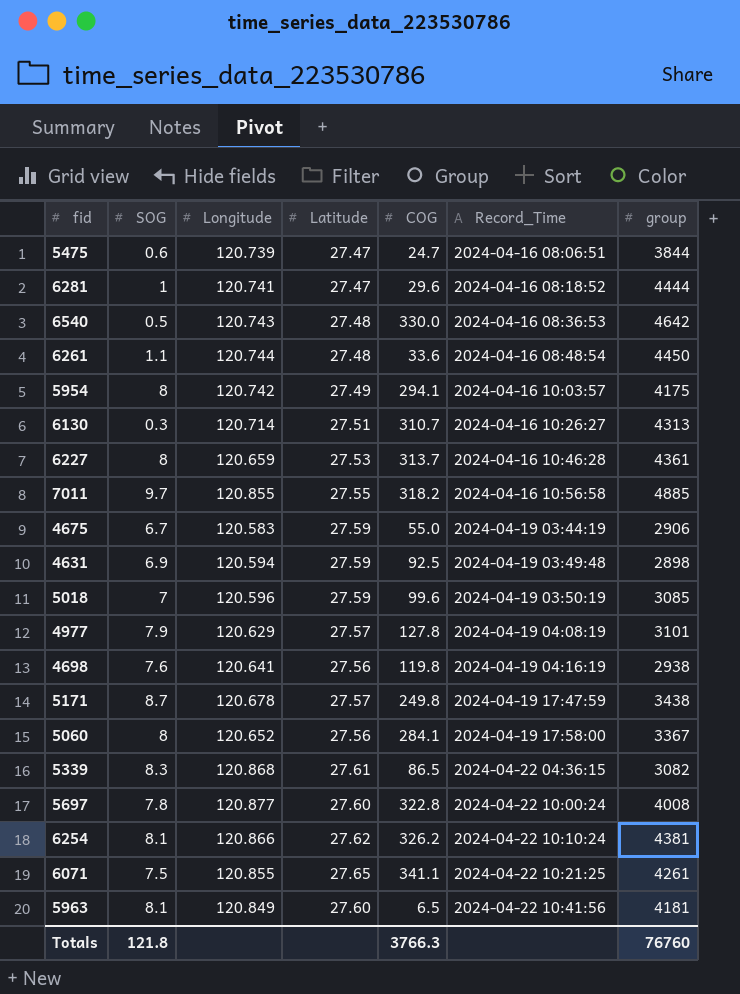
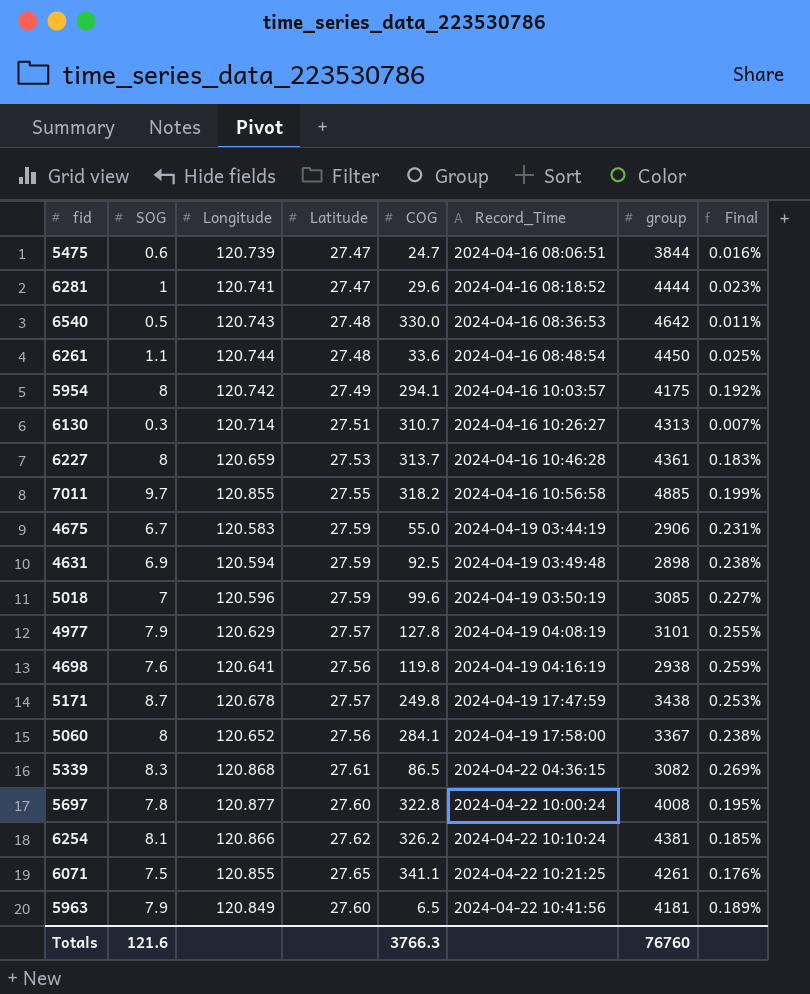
column Final | formula: none -> [SOG] / [group]
5963 | SOG: 8.1 -> 7.9
Totals | SOG: 121.8 -> 121.6

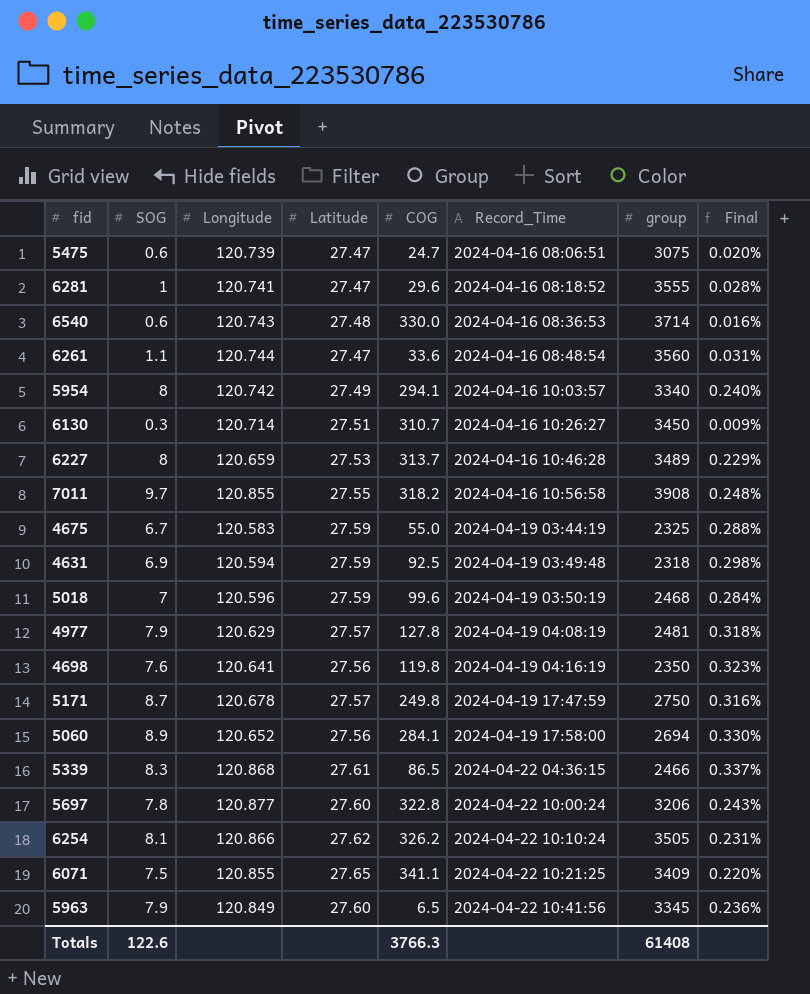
5475 | group: 3844 -> 3075
5475 | Final: 0.016% -> 0.020%
6281 | group: 4444 -> 3555
6281 | Final: 0.023% -> 0.028%
6540 | SOG: 0.5 -> 0.6
6540 | group: 4642 -> 3714
6540 | Final: 0.011% -> 0.016%
6261 | Latitude: 27.48 -> 27.47
6261 | group: 4450 -> 3560
6261 | Final: 0.025% -> 0.031%
5954 | group: 4175 -> 3340
5954 | Final: 0.192% -> 0.240%
6130 | group: 4313 -> 3450
6130 | Final: 0.007% -> 0.009%
6227 | group: 4361 -> 3489
6227 | Final: 0.183% -> 0.229%
7011 | group: 4885 -> 3908
7011 | Final: 0.199% -> 0.248%
4675 | group: 2906 -> 2325
4675 | Final: 0.231% -> 0.288%
4631 | group: 2898 -> 2318
4631 | Final: 0.238% -> 0.298%
5018 | group: 3085 -> 2468
5018 | Final: 0.227% -> 0.284%
4977 | group: 3101 -> 2481
4977 | Final: 0.255% -> 0.318%
4698 | group: 2938 -> 2350
4698 | Final: 0.259% -> 0.323%
5171 | group: 3438 -> 2750
5171 | Final: 0.253% -> 0.316%
5060 | SOG: 8 -> 8.9
5060 | group: 3367 -> 2694
5060 | Final: 0.238% -> 0.330%
5339 | group: 3082 -> 2466
5339 | Final: 0.269% -> 0.337%
5697 | group: 4008 -> 3206
5697 | Final: 0.195% -> 0.243%
6254 | group: 4381 -> 3505
6254 | Final: 0.185% -> 0.231%
6071 | group: 4261 -> 3409
6071 | Final: 0.176% -> 0.220%
5963 | group: 4181 -> 3345
5963 | Final: 0.189% -> 0.236%
Totals | SOG: 121.6 -> 122.6
Totals | group: 76760 -> 61408

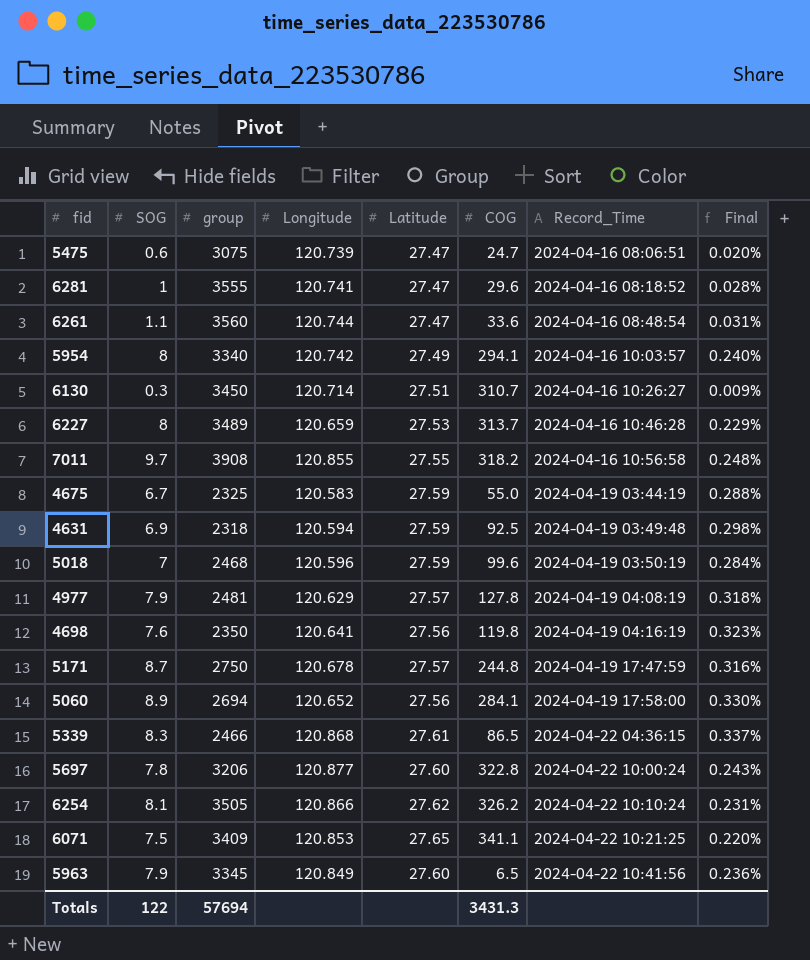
column group | position: 7 -> 3
row 6540: 0.6 | 120.743 | 27.48 | 330.0 | 2024-04-16 08:36:53 | 3714 | 0.016% -> none
5171 | COG: 249.8 -> 244.8
6071 | Longitude: 120.855 -> 120.853
Totals | SOG: 122.6 -> 122
Totals | group: 61408 -> 57694
Totals | COG: 3766.3 -> 3431.3

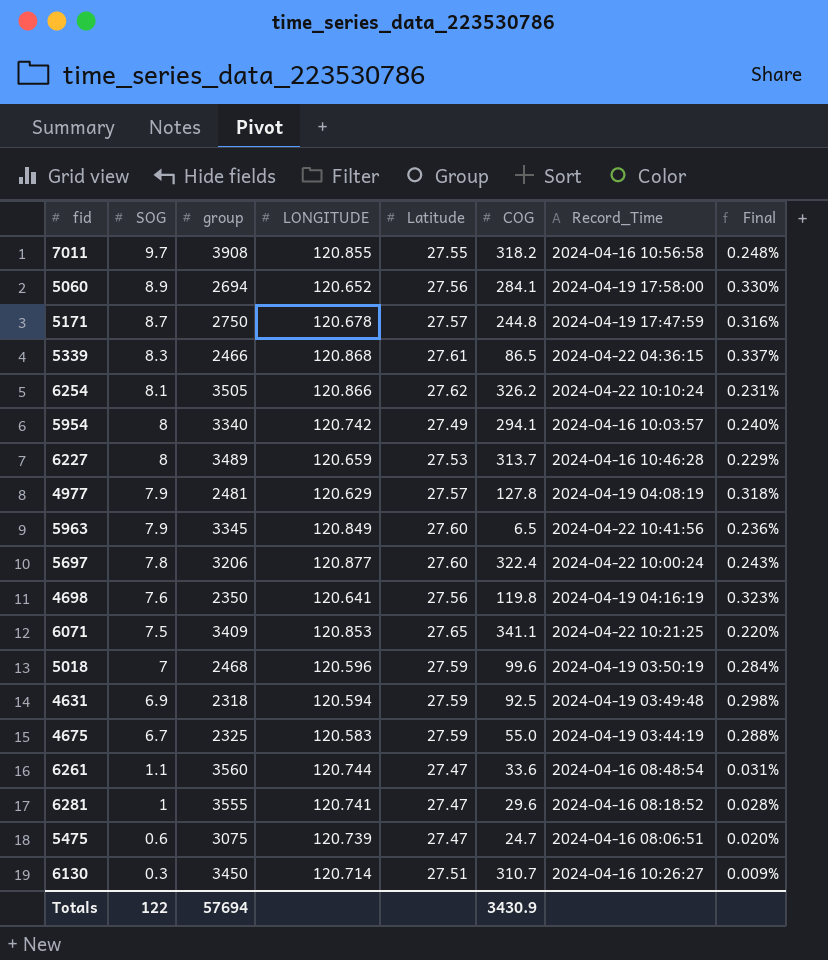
row order: Record_Time ascending -> SOG descending
column name: Longitude -> LONGITUDE
5697 | COG: 322.8 -> 322.4
Totals | COG: 3431.3 -> 3430.9

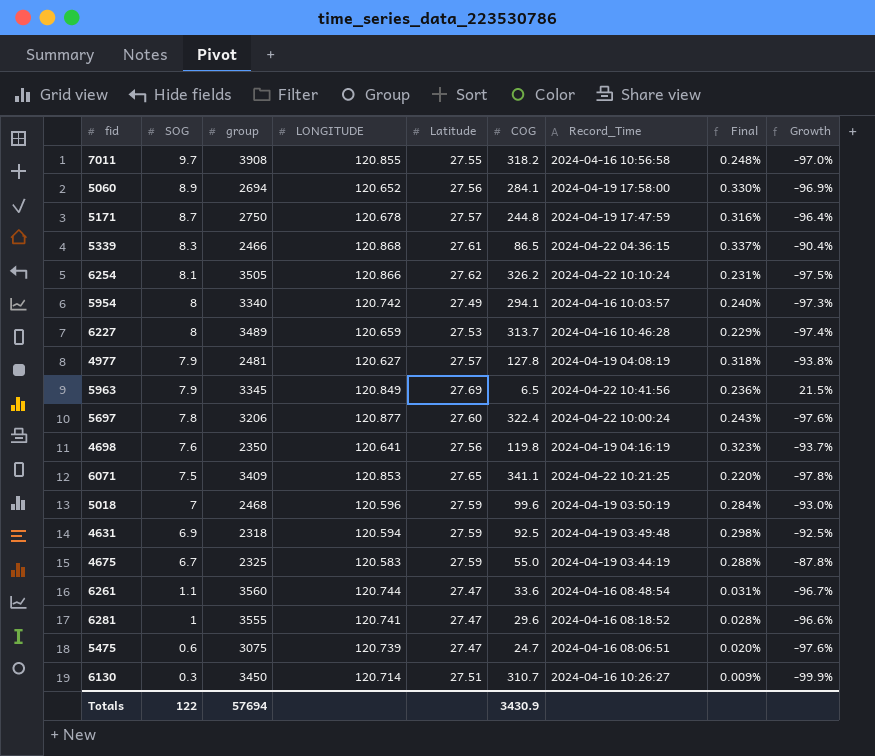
column Growth | formula: none -> ([SOG] - [COG]) / [COG]
4977 | LONGITUDE: 120.629 -> 120.627
5963 | Latitude: 27.60 -> 27.69

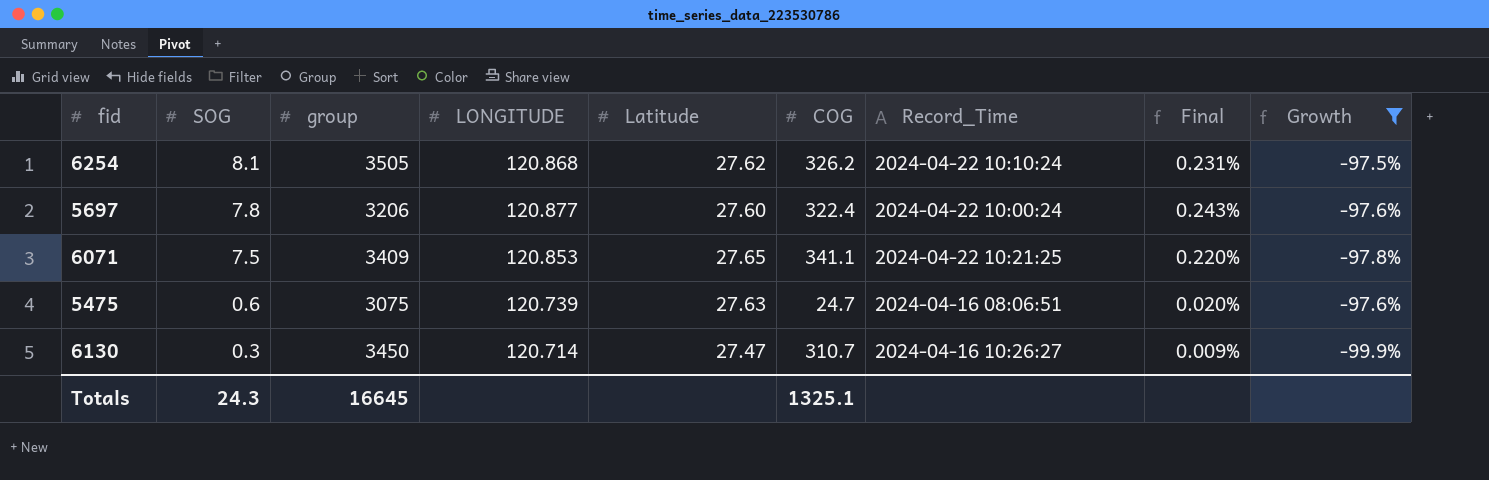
filter: none -> Growth <= -97.5%
6254 | LONGITUDE: 120.866 -> 120.868
5475 | Latitude: 27.47 -> 27.63
6130 | Latitude: 27.51 -> 27.47
Totals | SOG: 122 -> 24.3
Totals | group: 57694 -> 16645
Totals | COG: 3430.9 -> 1325.1

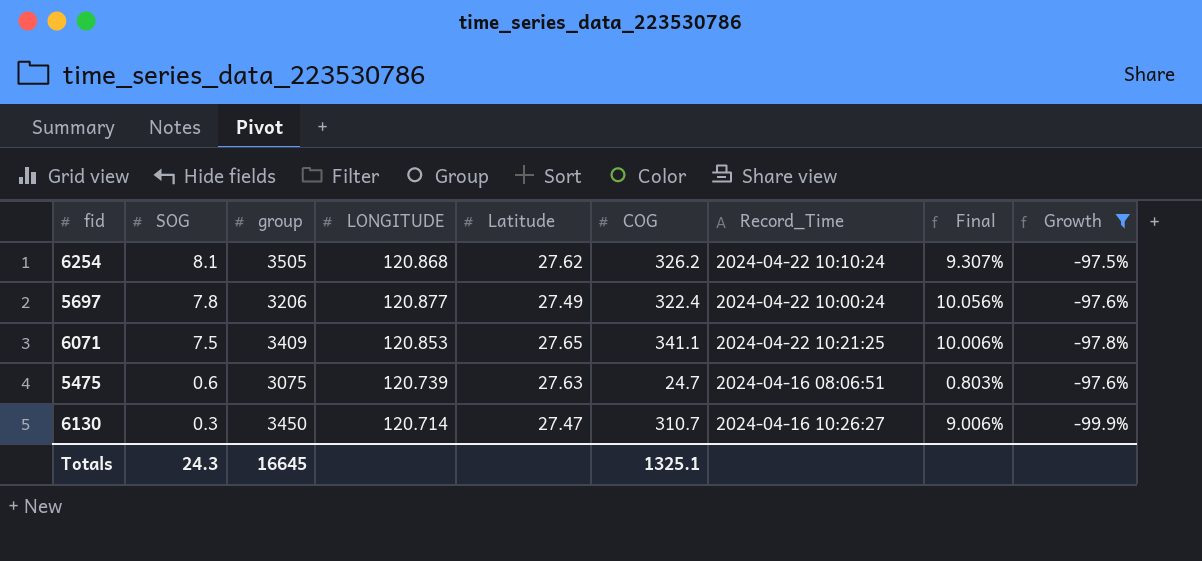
column Final | formula: [SOG] / [group] -> [COG] / [group]
5697 | Latitude: 27.60 -> 27.49

